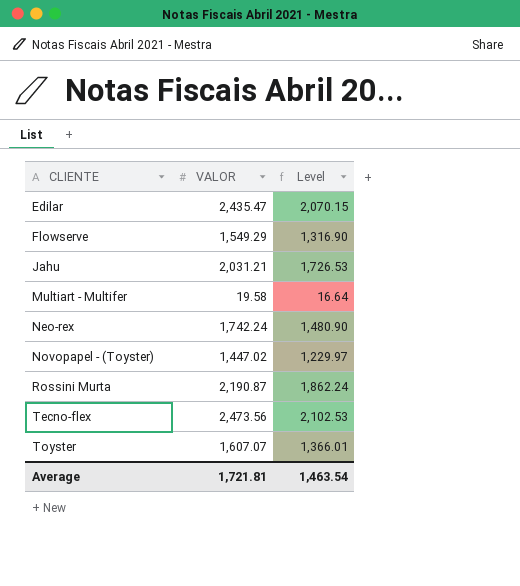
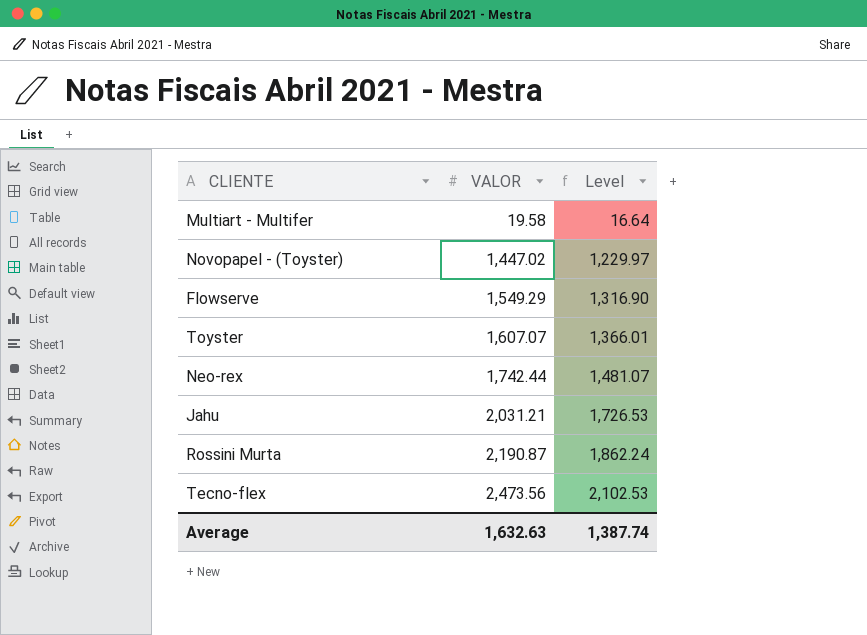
row order: CLIENTE ascending -> VALOR ascending
row Edilar: 2,435.47 | 2,070.15 -> none
Neo-rex | VALOR: 1,742.24 -> 1,742.44
Neo-rex | Level: 1,480.90 -> 1,481.07
Average | VALOR: 1,721.81 -> 1,632.63
Average | Level: 1,463.54 -> 1,387.74

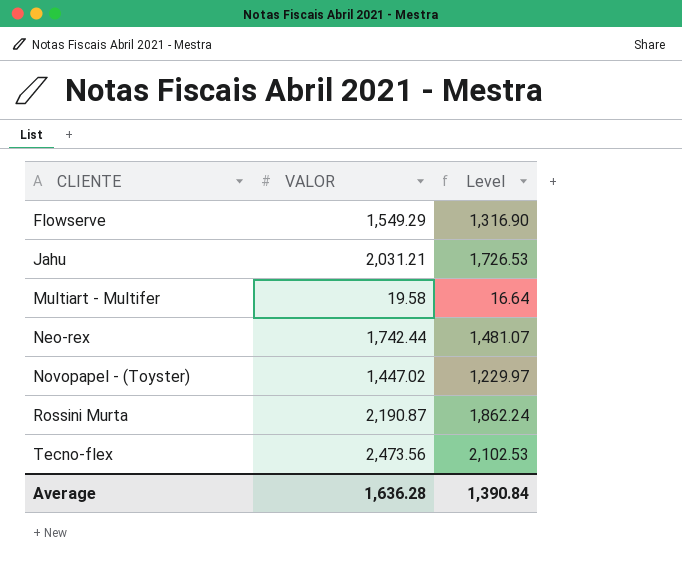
row order: VALOR ascending -> CLIENTE ascending
row Toyster: 1,607.07 | 1,366.01 -> none
Average | VALOR: 1,632.63 -> 1,636.28
Average | Level: 1,387.74 -> 1,390.84

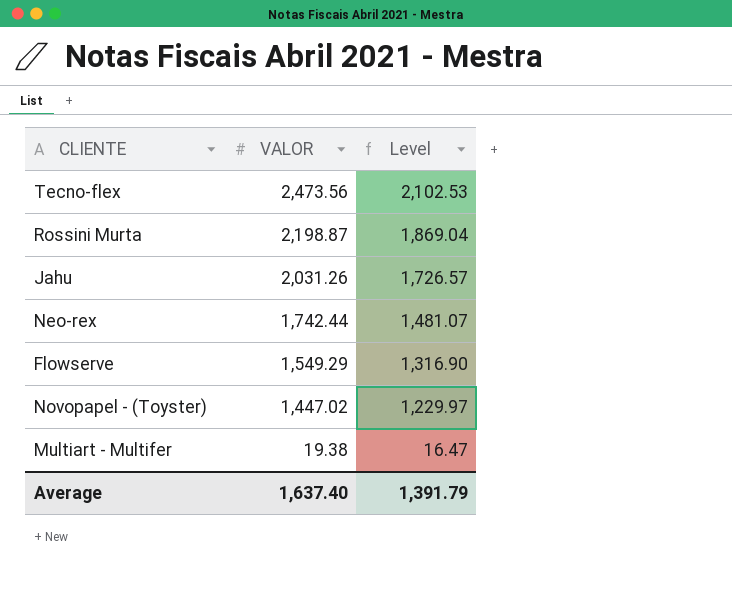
row order: CLIENTE ascending -> VALOR descending
Rossini Murta | VALOR: 2,190.87 -> 2,198.87
Rossini Murta | Level: 1,862.24 -> 1,869.04
Jahu | VALOR: 2,031.21 -> 2,031.26
Jahu | Level: 1,726.53 -> 1,726.57
Multiart - Multifer | VALOR: 19.58 -> 19.38
Multiart - Multifer | Level: 16.64 -> 16.47
Average | VALOR: 1,636.28 -> 1,637.40
Average | Level: 1,390.84 -> 1,391.79

